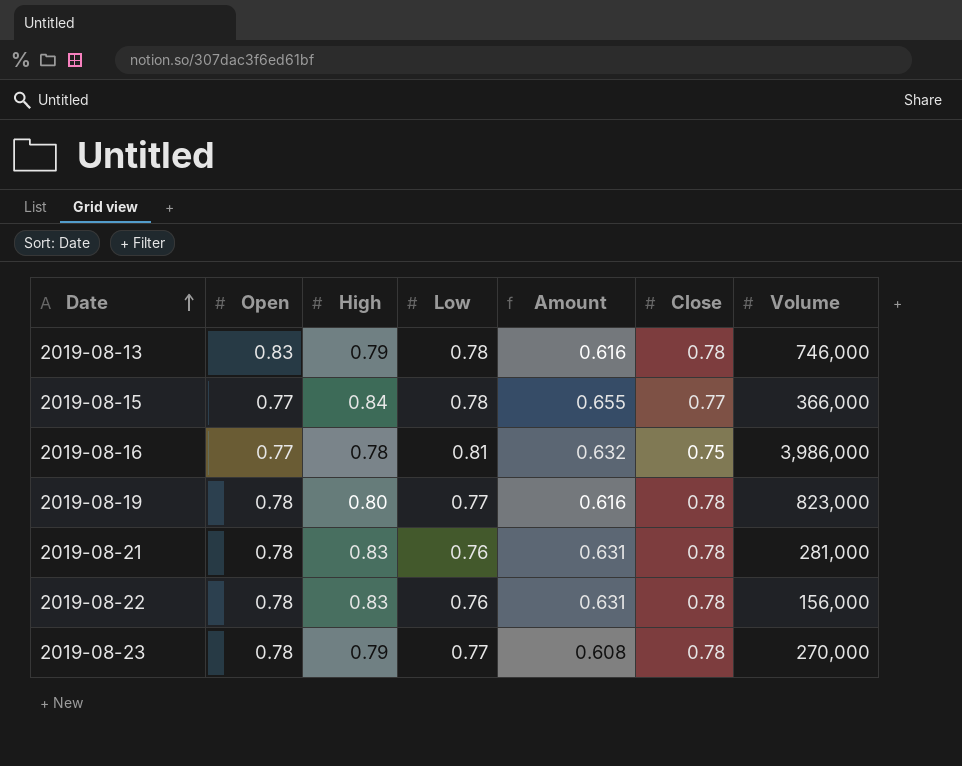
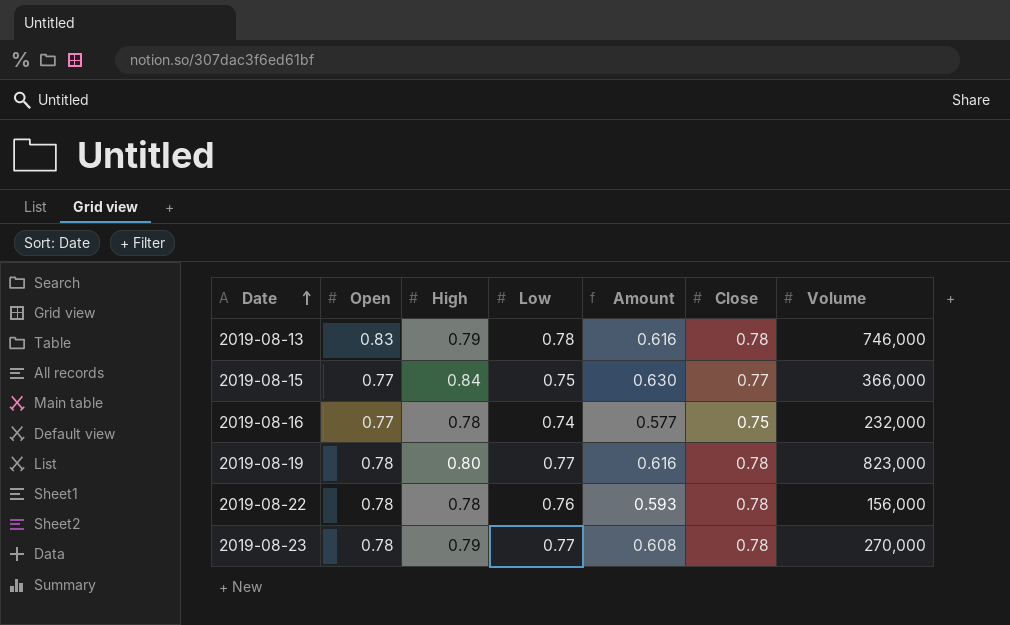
row 2019-08-21: 0.78 | 0.83 | 0.76 | 0.631 | 0.78 | 281,000 -> none
2019-08-15 | Low: 0.78 -> 0.75
2019-08-15 | Amount: 0.655 -> 0.630
2019-08-16 | Low: 0.81 -> 0.74
2019-08-16 | Amount: 0.632 -> 0.577
2019-08-16 | Volume: 3,986,000 -> 232,000
2019-08-22 | High: 0.83 -> 0.78
2019-08-22 | Amount: 0.631 -> 0.593

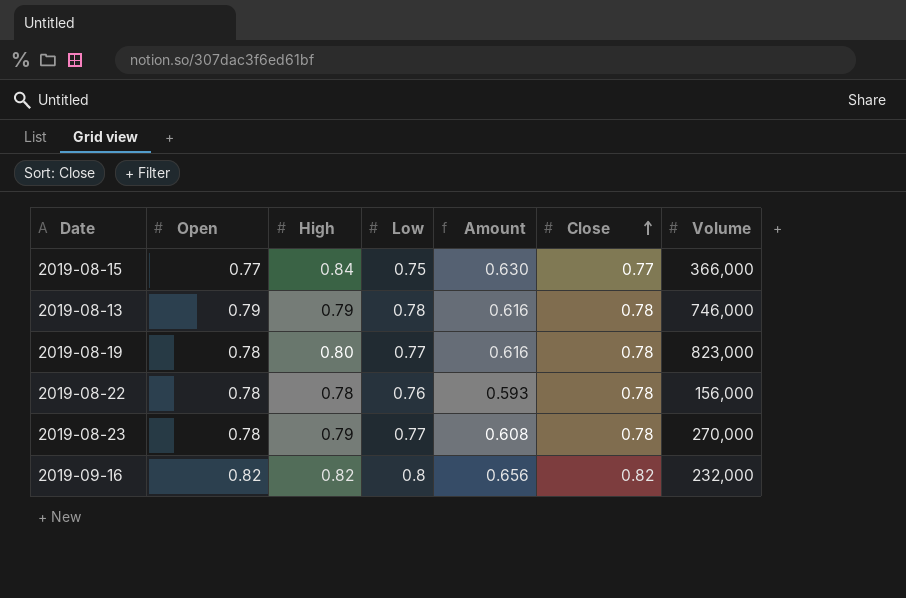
row order: Date ascending -> Close ascending
row 2019-08-16: 0.77 | 0.78 | 0.74 | 0.577 | 0.75 | 232,000 -> none
2019-08-13 | Open: 0.83 -> 0.79
row 2019-09-16: none -> 0.82 | 0.82 | 0.8 | 0.656 | 0.82 | 232,000

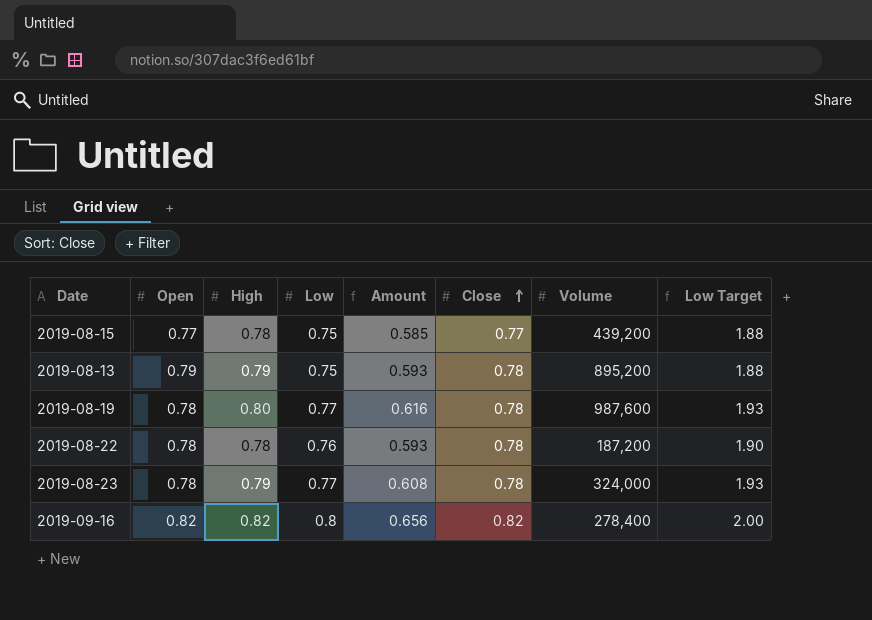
column Low Target | formula: none -> [Low] * 2.5
2019-08-15 | High: 0.84 -> 0.78
2019-08-15 | Amount: 0.630 -> 0.585
2019-08-15 | Volume: 366,000 -> 439,200
2019-08-13 | Low: 0.78 -> 0.75
2019-08-13 | Amount: 0.616 -> 0.593
2019-08-13 | Volume: 746,000 -> 895,200
2019-08-19 | Volume: 823,000 -> 987,600
2019-08-22 | Volume: 156,000 -> 187,200
2019-08-23 | Volume: 270,000 -> 324,000
2019-09-16 | Volume: 232,000 -> 278,400

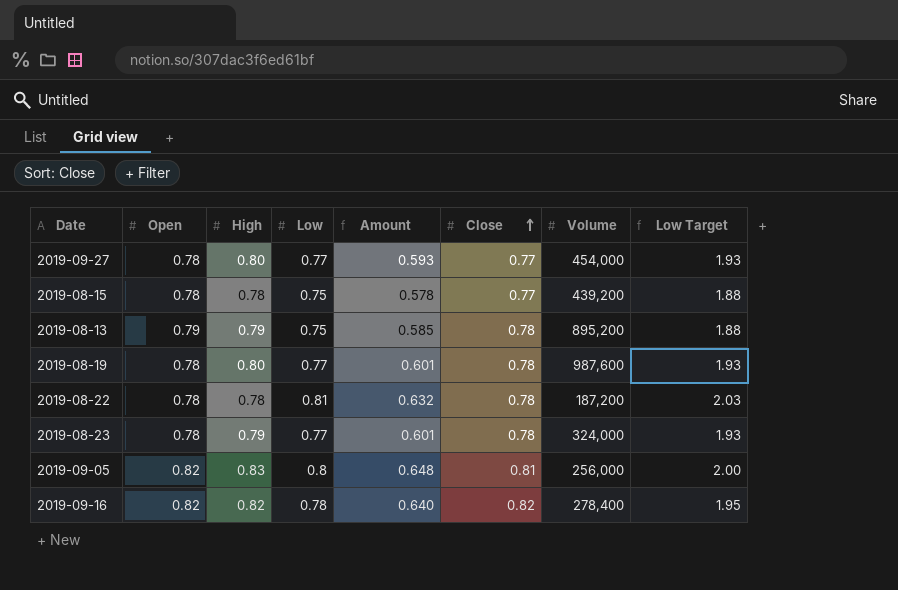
column Amount | formula: [High] * [Low] -> [Low] * [Close]
row 2019-09-27: none -> 0.78 | 0.80 | 0.77 | 0.593 | 0.77 | 454,000 | 1.93
2019-08-15 | Open: 0.77 -> 0.78
2019-08-22 | Low: 0.76 -> 0.81
2019-08-22 | Low Target: 1.90 -> 2.03
row 2019-09-05: none -> 0.82 | 0.83 | 0.8 | 0.648 | 0.81 | 256,000 | 2.00
2019-09-16 | Low: 0.8 -> 0.78
2019-09-16 | Low Target: 2.00 -> 1.95

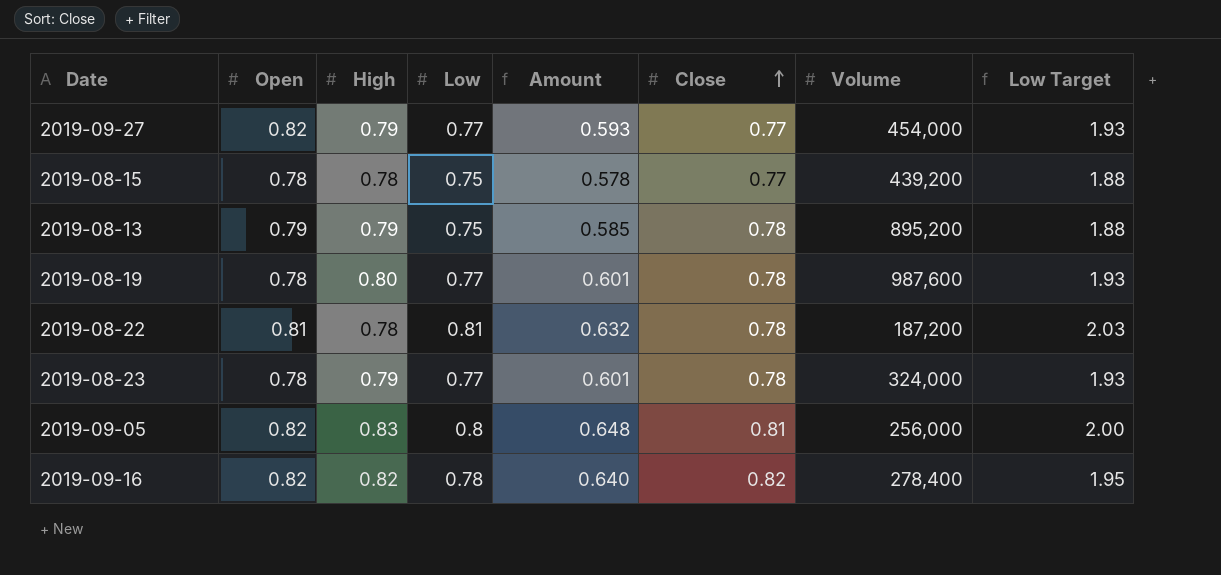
2019-09-27 | Open: 0.78 -> 0.82
2019-09-27 | High: 0.80 -> 0.79
2019-08-22 | Open: 0.78 -> 0.81

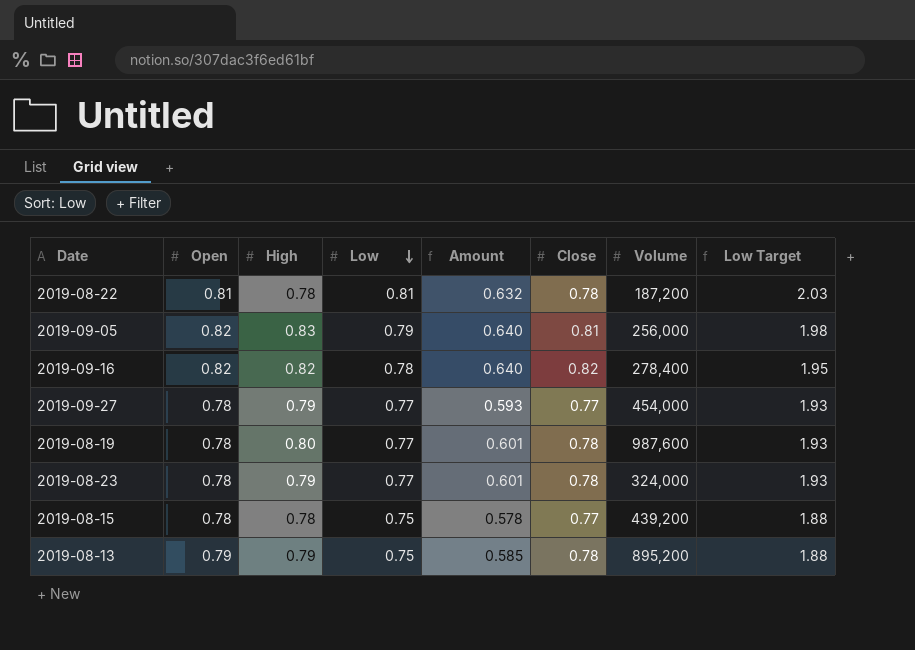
row order: Close ascending -> Low descending
2019-09-05 | Low: 0.8 -> 0.79
2019-09-05 | Amount: 0.648 -> 0.640
2019-09-05 | Low Target: 2.00 -> 1.98
2019-09-27 | Open: 0.82 -> 0.78

